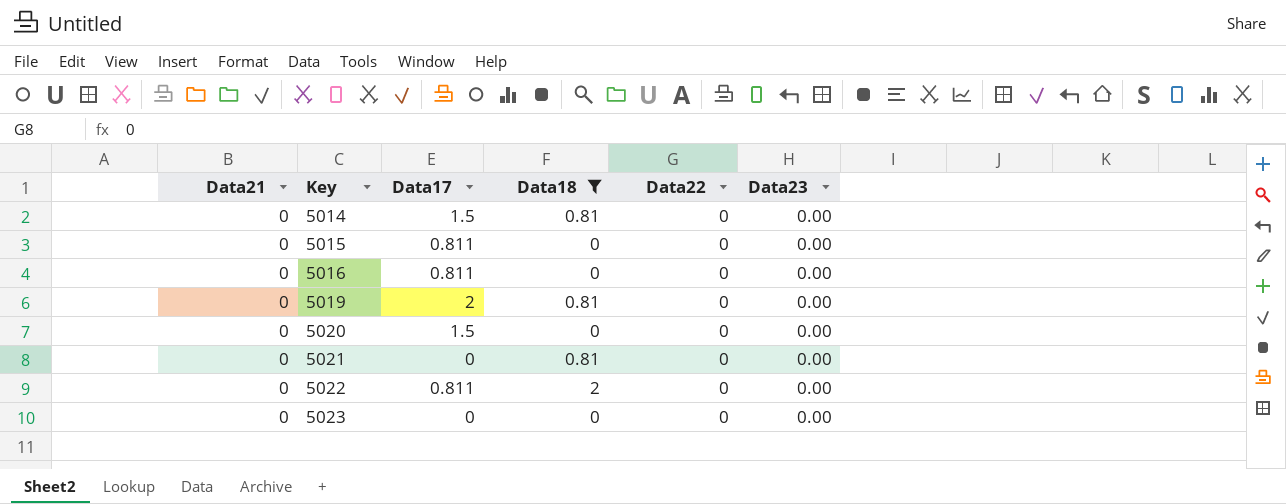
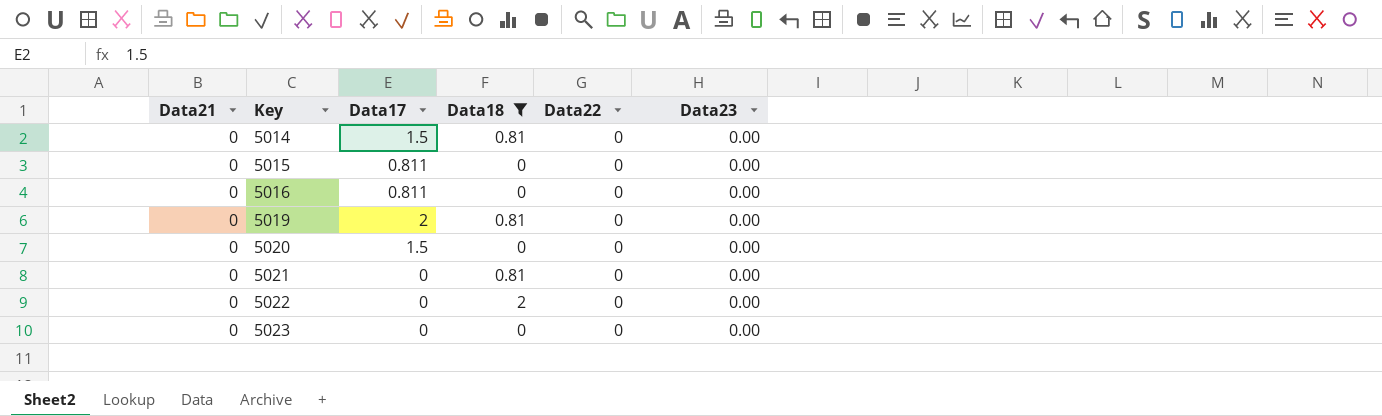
5022 | Data17: 0.811 -> 0

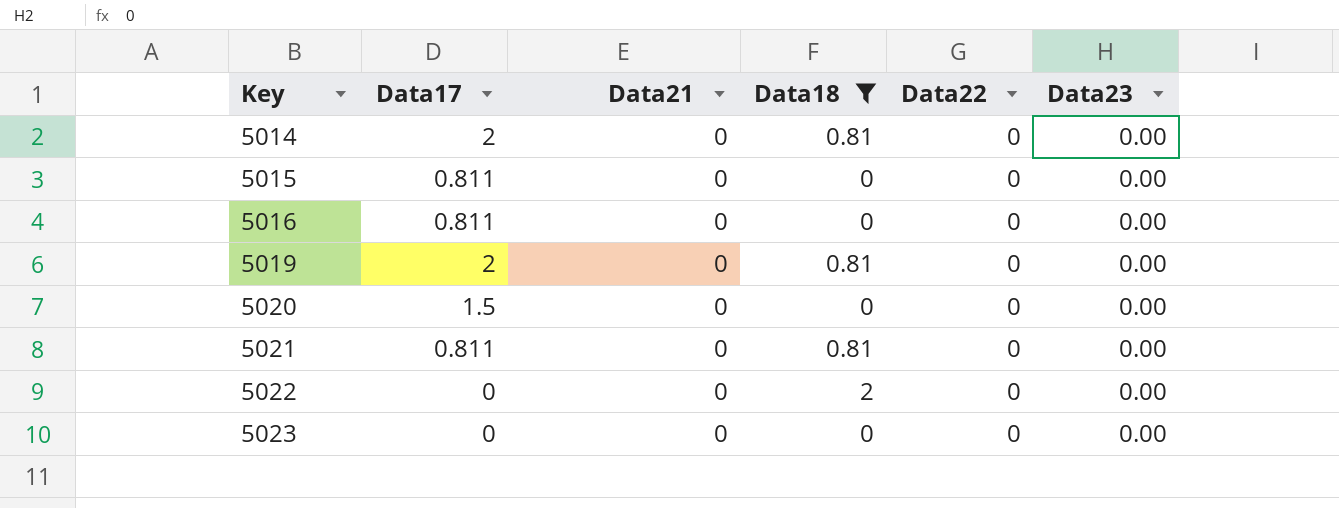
column Data21 | position: 1 -> 3
5014 | Data17: 1.5 -> 2
5021 | Data17: 0 -> 0.811

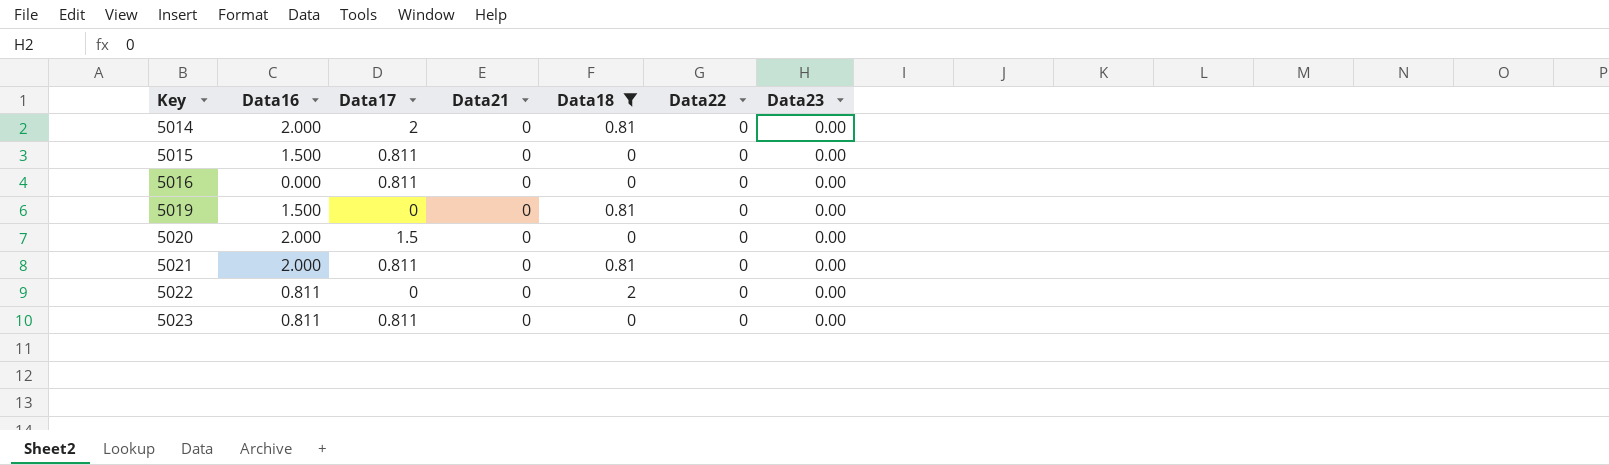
column Data16 | position: none -> 2
5019 | Data17: 2 -> 0
5023 | Data17: 0 -> 0.811

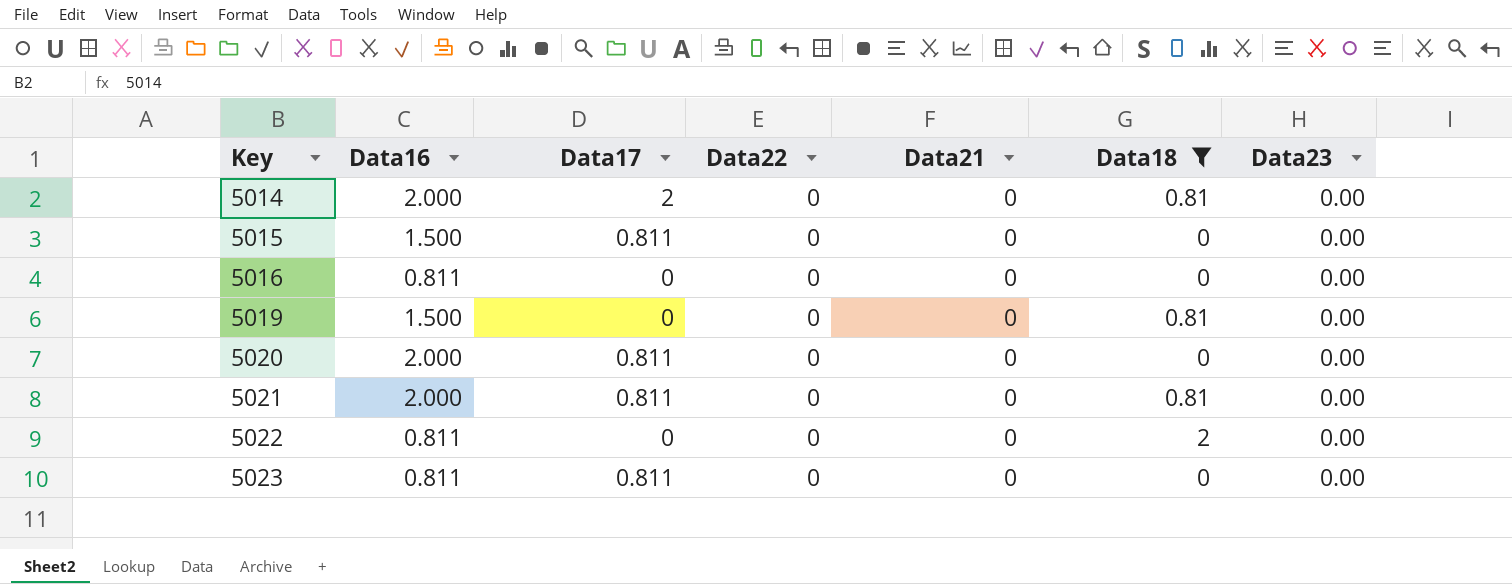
column Data22 | position: 6 -> 4
5016 | Data16: 0.000 -> 0.811
5016 | Data17: 0.811 -> 0
5020 | Data17: 1.5 -> 0.811

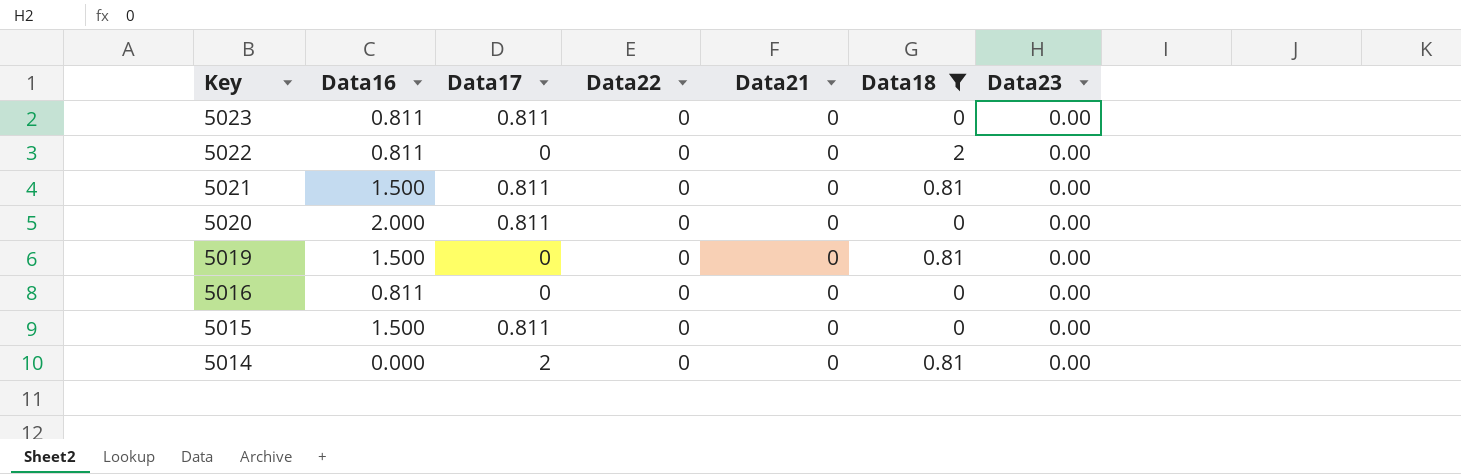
row order: Key ascending -> Key descending
5021 | Data16: 2.000 -> 1.500
5014 | Data16: 2.000 -> 0.000

